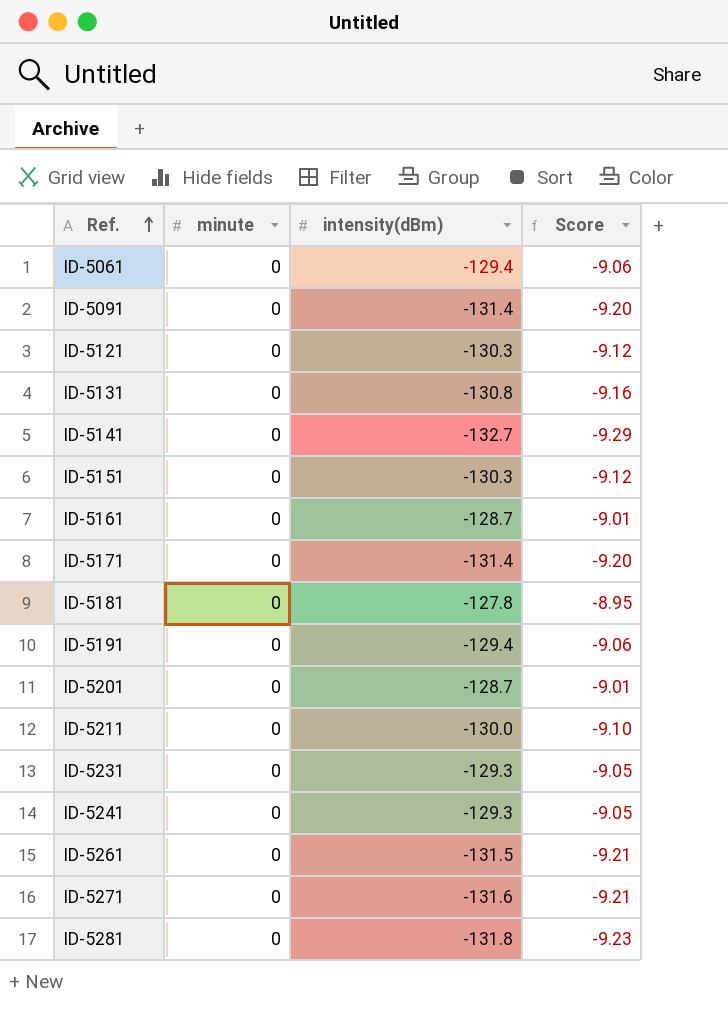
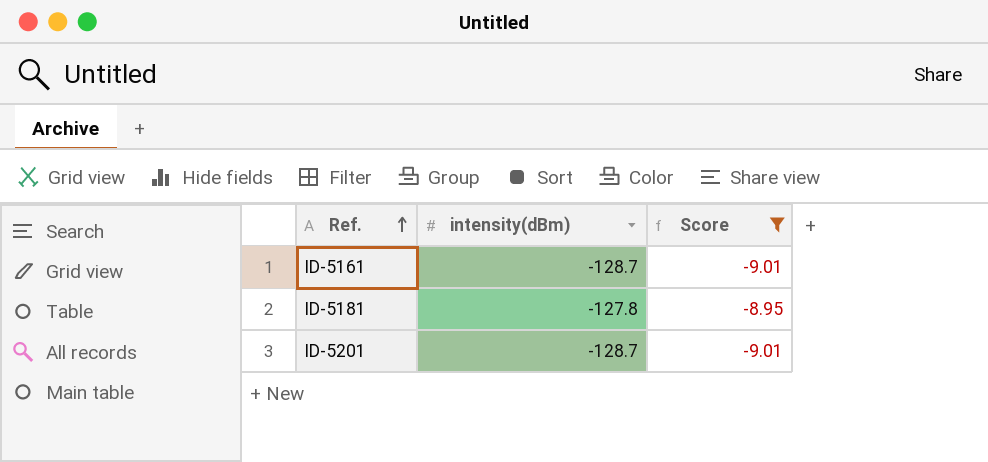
filter: none -> Score >= -9.01
column minute | position: 2 -> none

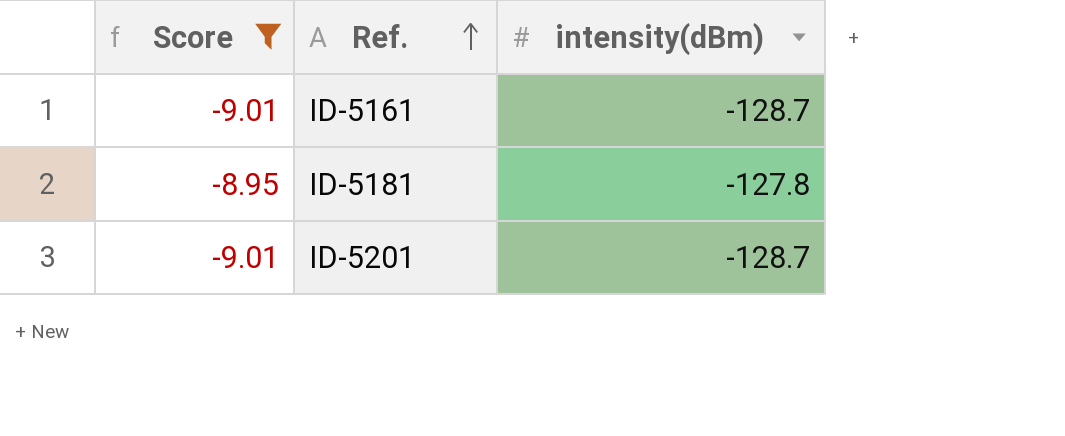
column Score | position: 3 -> 1

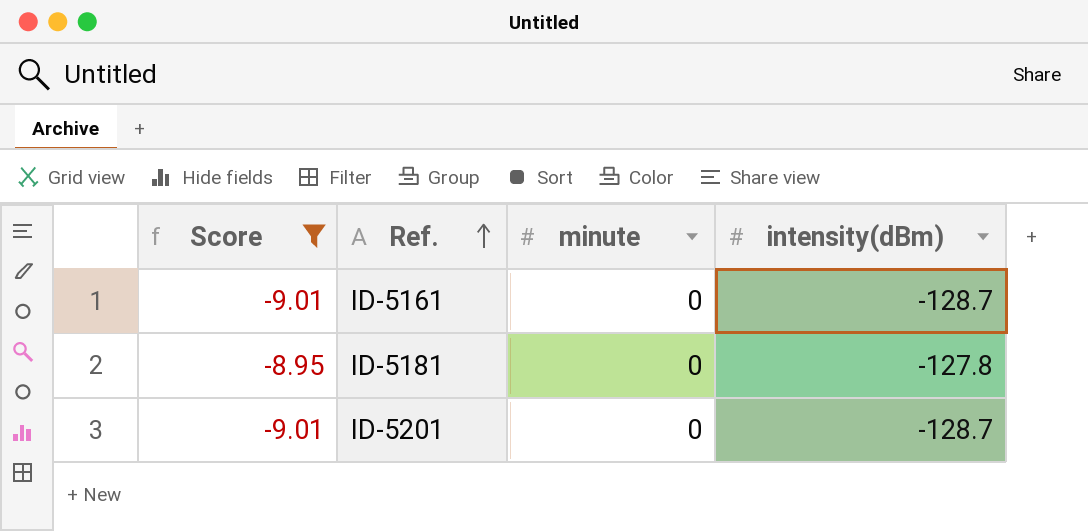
column minute | position: none -> 3

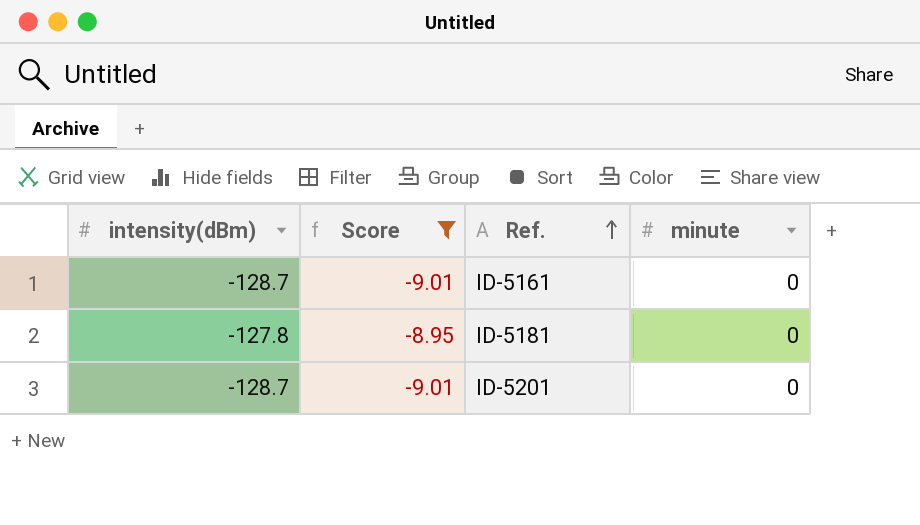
column intensity(dBm) | position: 4 -> 1

